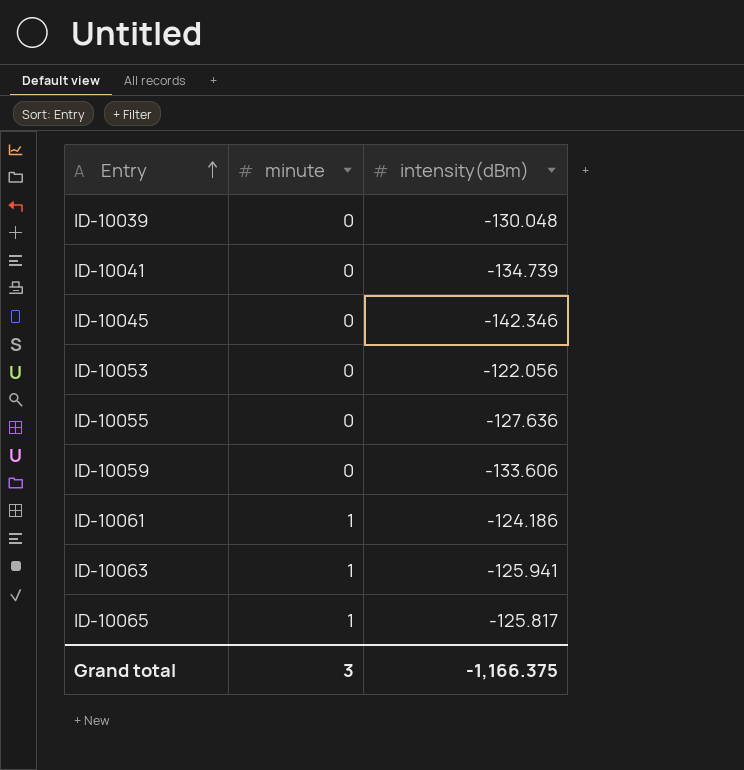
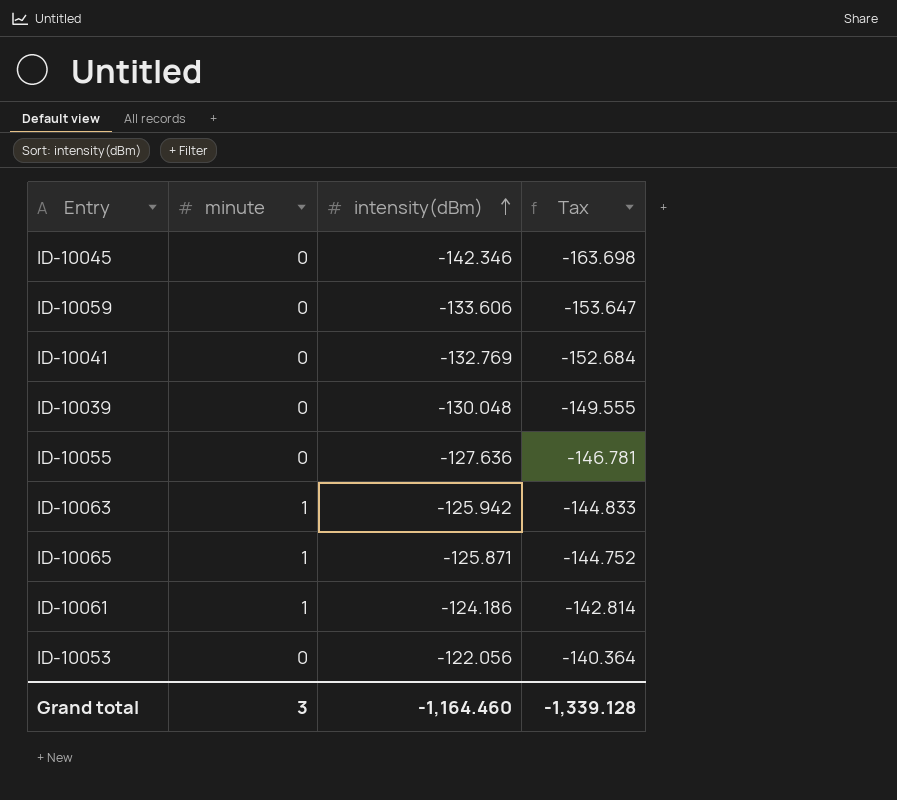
row order: Entry ascending -> intensity(dBm) ascending
column Tax | formula: none -> [intensity(dBm)] * 1.15
ID-10041 | intensity(dBm): -134.739 -> -132.769
ID-10063 | intensity(dBm): -125.941 -> -125.942
ID-10065 | intensity(dBm): -125.817 -> -125.871
Grand total | intensity(dBm): -1,166.375 -> -1,164.460

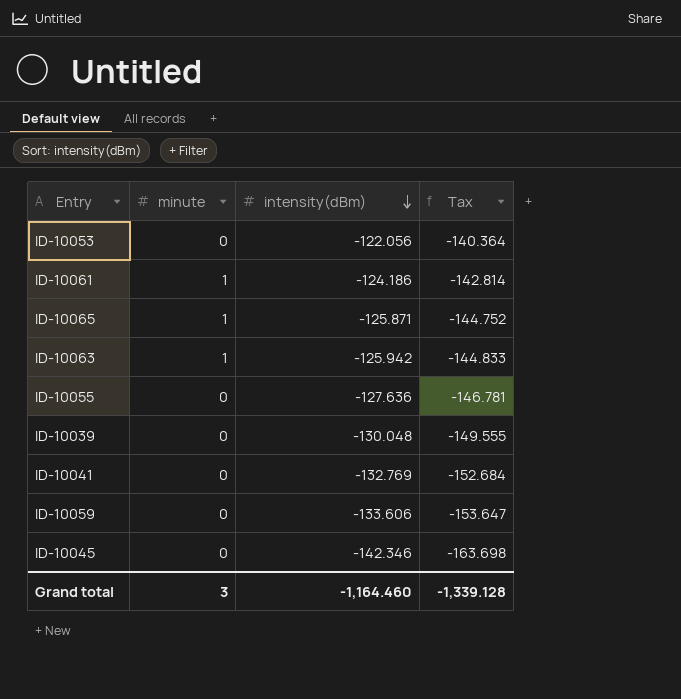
row order: intensity(dBm) ascending -> intensity(dBm) descending

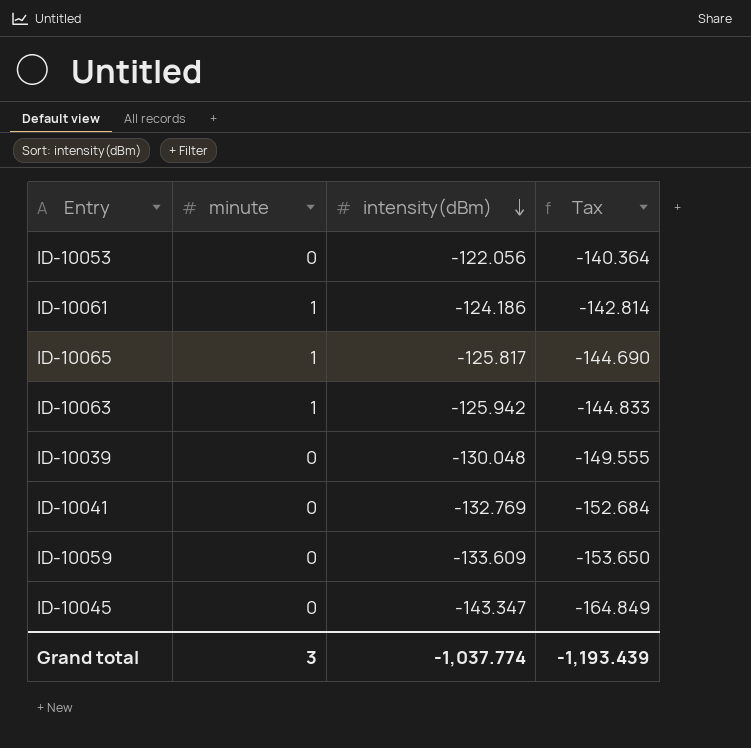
row ID-10055: 0 | -127.636 | -146.781 -> none
ID-10065 | intensity(dBm): -125.871 -> -125.817
ID-10065 | Tax: -144.752 -> -144.690
ID-10059 | intensity(dBm): -133.606 -> -133.609
ID-10059 | Tax: -153.647 -> -153.650
ID-10045 | intensity(dBm): -142.346 -> -143.347
ID-10045 | Tax: -163.698 -> -164.849
Grand total | intensity(dBm): -1,164.460 -> -1,037.774
Grand total | Tax: -1,339.128 -> -1,193.439

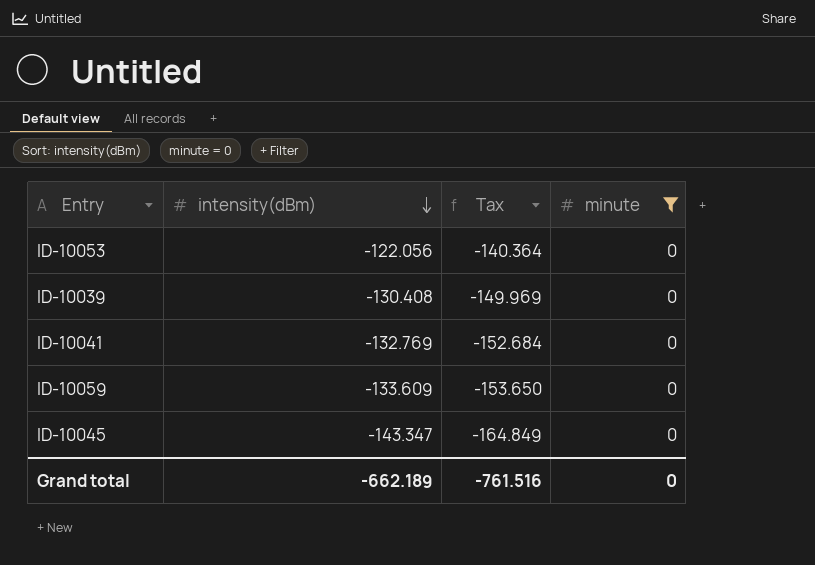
filter: none -> minute = 0
column minute | position: 2 -> 4
ID-10039 | intensity(dBm): -130.048 -> -130.408
ID-10039 | Tax: -149.555 -> -149.969
Grand total | intensity(dBm): -1,037.774 -> -662.189
Grand total | Tax: -1,193.439 -> -761.516
Grand total | minute: 3 -> 0

